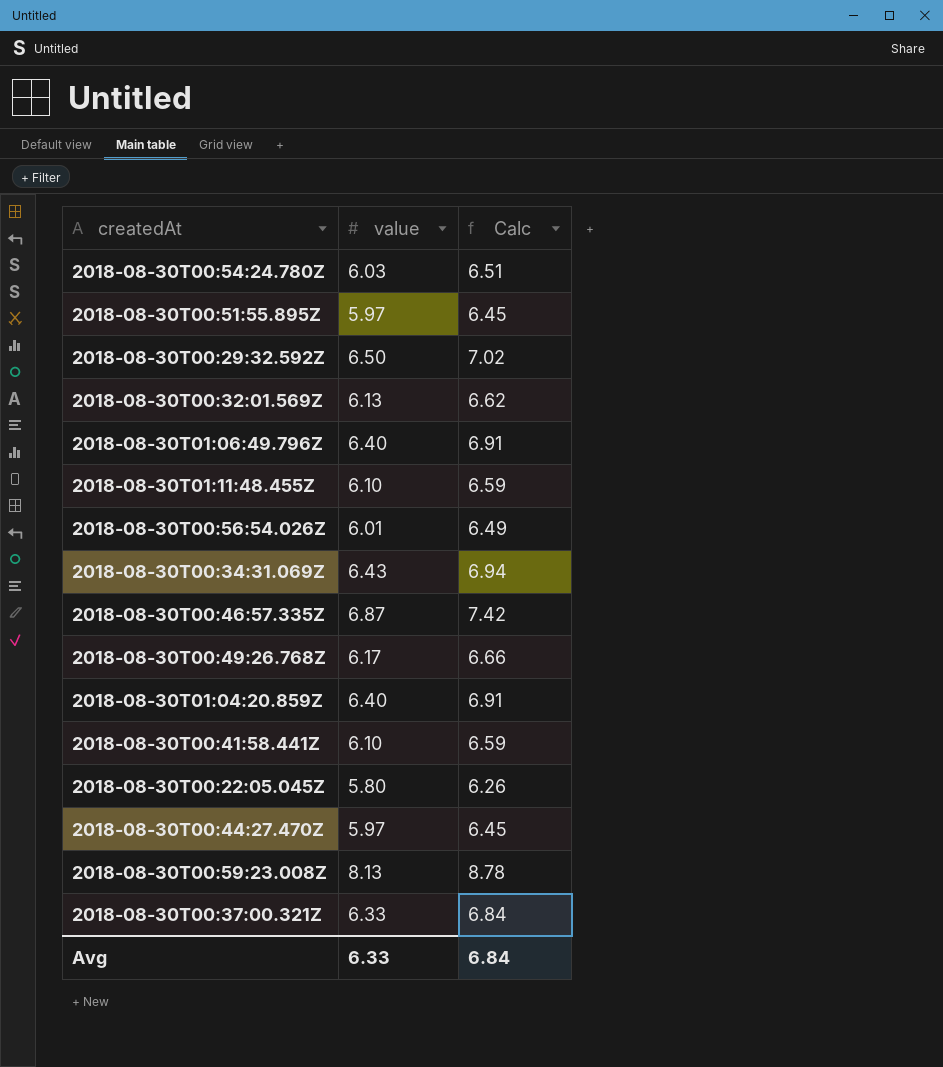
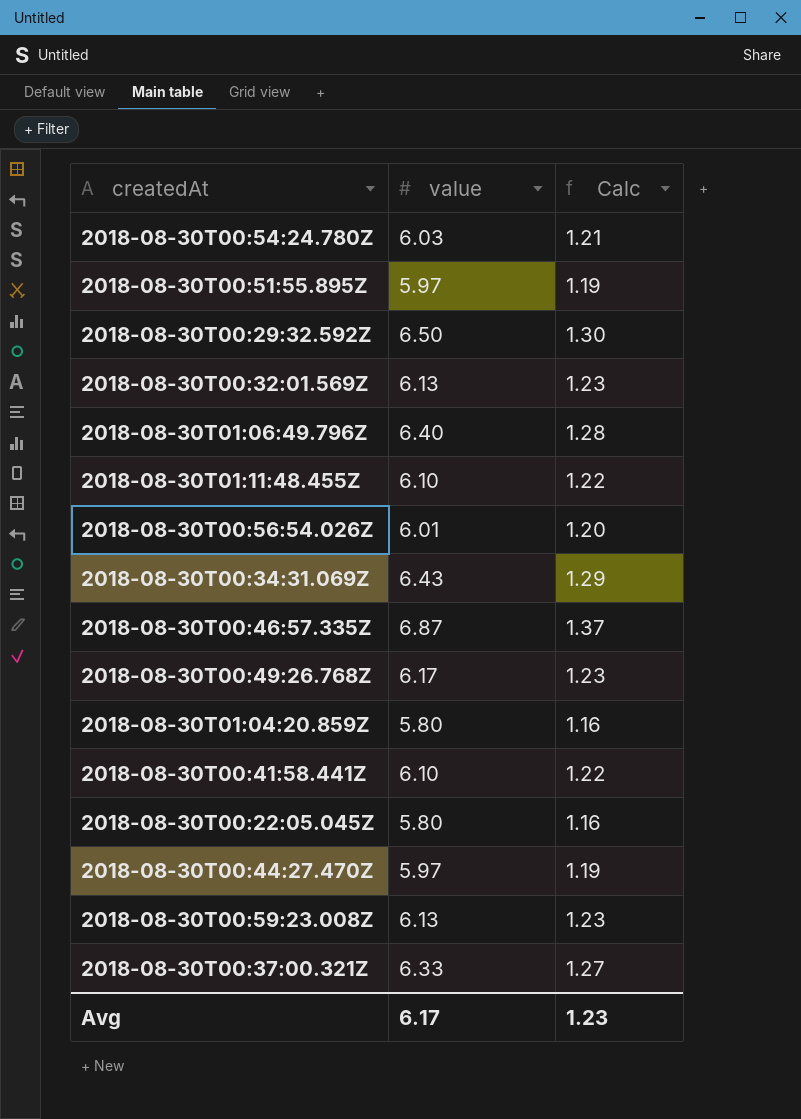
column Calc | formula: [value] * 1.08 -> [value] * 0.2
2018-08-30T01:04:20.859Z | value: 6.40 -> 5.80
2018-08-30T00:59:23.008Z | value: 8.13 -> 6.13
Avg | value: 6.33 -> 6.17
Avg | Calc: 6.84 -> 1.23

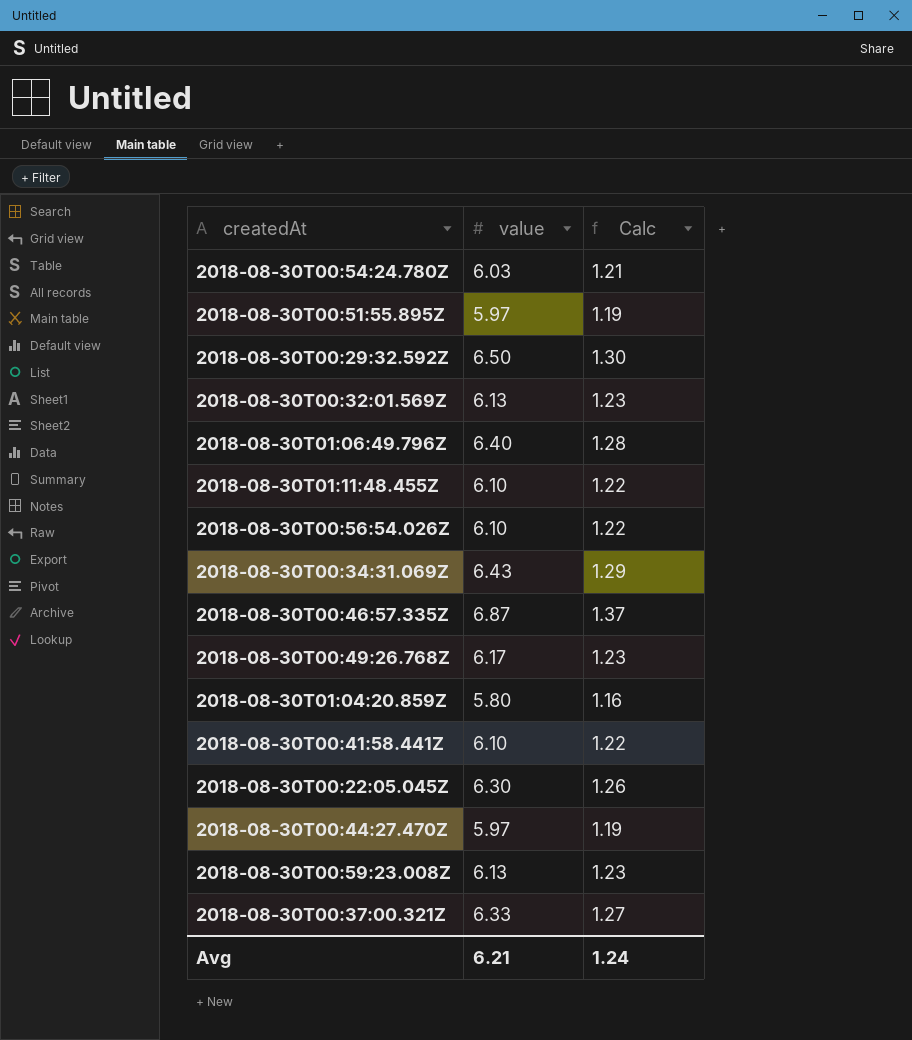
2018-08-30T00:56:54.026Z | value: 6.01 -> 6.10
2018-08-30T00:56:54.026Z | Calc: 1.20 -> 1.22
2018-08-30T00:22:05.045Z | value: 5.80 -> 6.30
2018-08-30T00:22:05.045Z | Calc: 1.16 -> 1.26
Avg | value: 6.17 -> 6.21
Avg | Calc: 1.23 -> 1.24

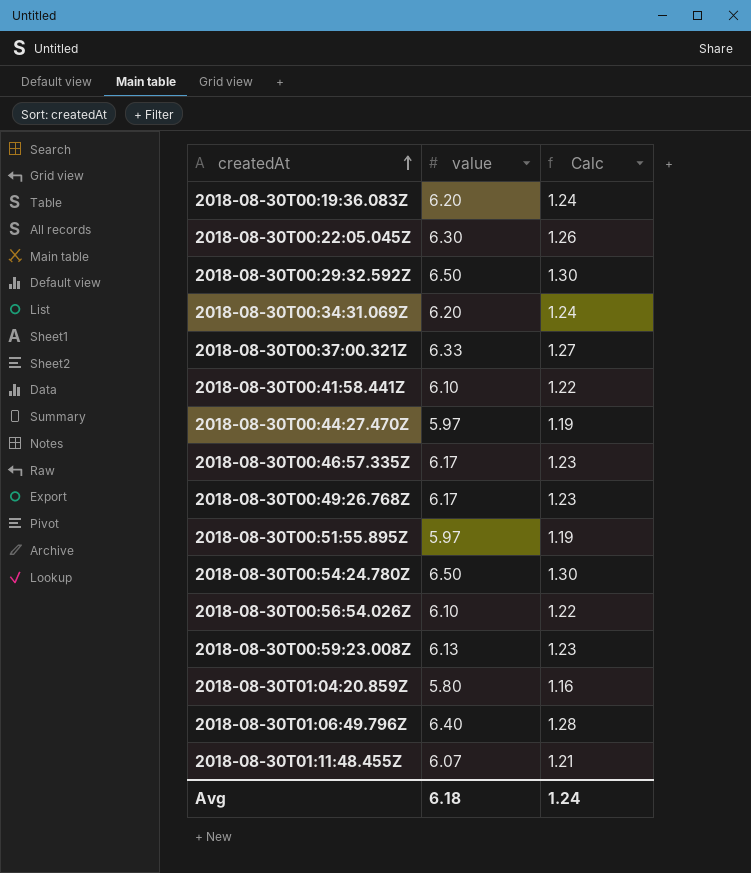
row order: none -> createdAt ascending
row 2018-08-30T00:32:01.569Z: 6.13 | 1.23 -> none
row 2018-08-30T00:19:36.083Z: none -> 6.20 | 1.24
2018-08-30T00:34:31.069Z | value: 6.43 -> 6.20
2018-08-30T00:34:31.069Z | Calc: 1.29 -> 1.24
2018-08-30T00:46:57.335Z | value: 6.87 -> 6.17
2018-08-30T00:46:57.335Z | Calc: 1.37 -> 1.23
2018-08-30T00:54:24.780Z | value: 6.03 -> 6.50
2018-08-30T00:54:24.780Z | Calc: 1.21 -> 1.30
2018-08-30T01:11:48.455Z | value: 6.10 -> 6.07
2018-08-30T01:11:48.455Z | Calc: 1.22 -> 1.21
Avg | value: 6.21 -> 6.18

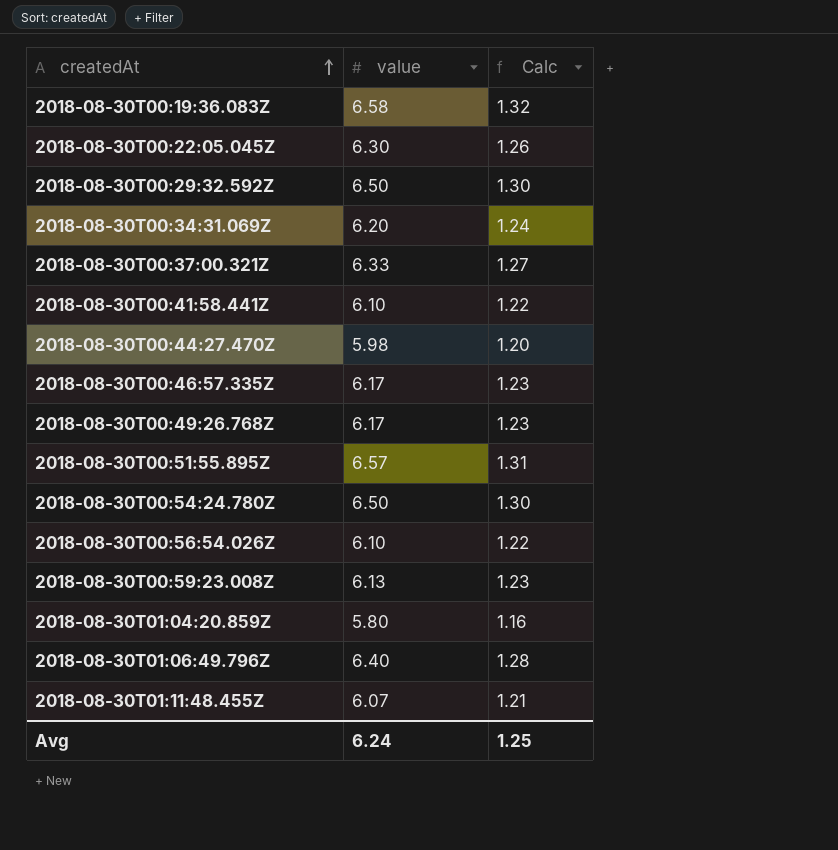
2018-08-30T00:19:36.083Z | value: 6.20 -> 6.58
2018-08-30T00:19:36.083Z | Calc: 1.24 -> 1.32
2018-08-30T00:44:27.470Z | value: 5.97 -> 5.98
2018-08-30T00:44:27.470Z | Calc: 1.19 -> 1.20
2018-08-30T00:51:55.895Z | value: 5.97 -> 6.57
2018-08-30T00:51:55.895Z | Calc: 1.19 -> 1.31
Avg | value: 6.18 -> 6.24
Avg | Calc: 1.24 -> 1.25

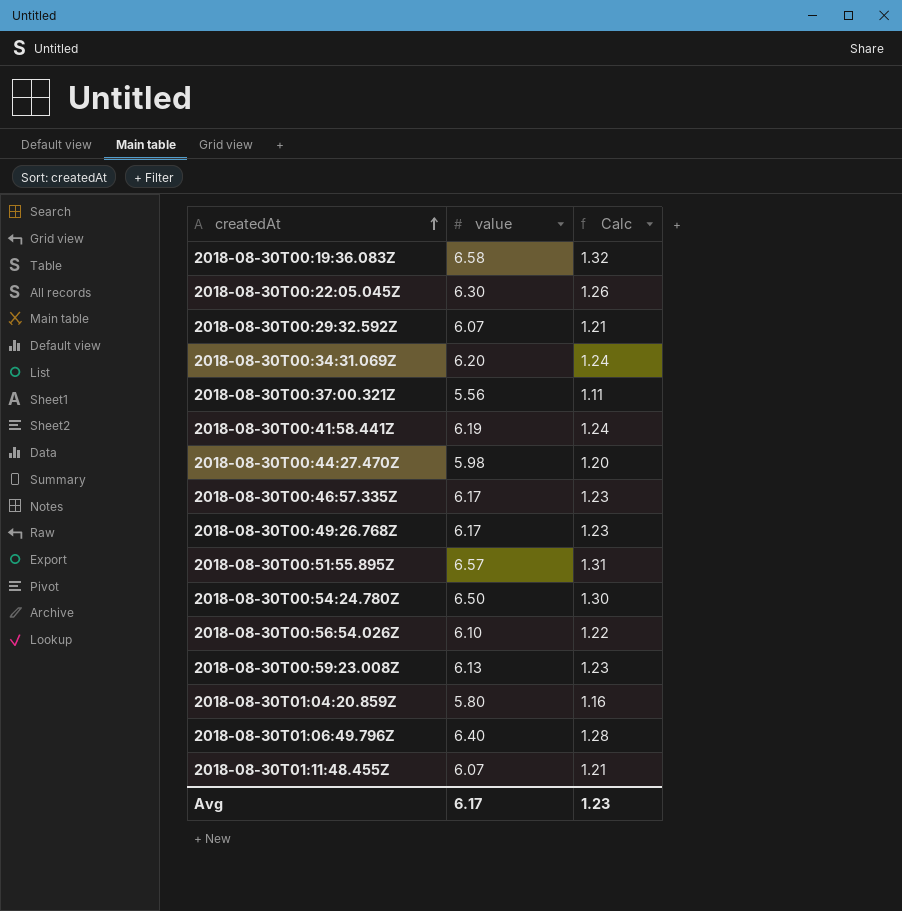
2018-08-30T00:29:32.592Z | value: 6.50 -> 6.07
2018-08-30T00:29:32.592Z | Calc: 1.30 -> 1.21
2018-08-30T00:37:00.321Z | value: 6.33 -> 5.56
2018-08-30T00:37:00.321Z | Calc: 1.27 -> 1.11
2018-08-30T00:41:58.441Z | value: 6.10 -> 6.19
2018-08-30T00:41:58.441Z | Calc: 1.22 -> 1.24
Avg | value: 6.24 -> 6.17
Avg | Calc: 1.25 -> 1.23

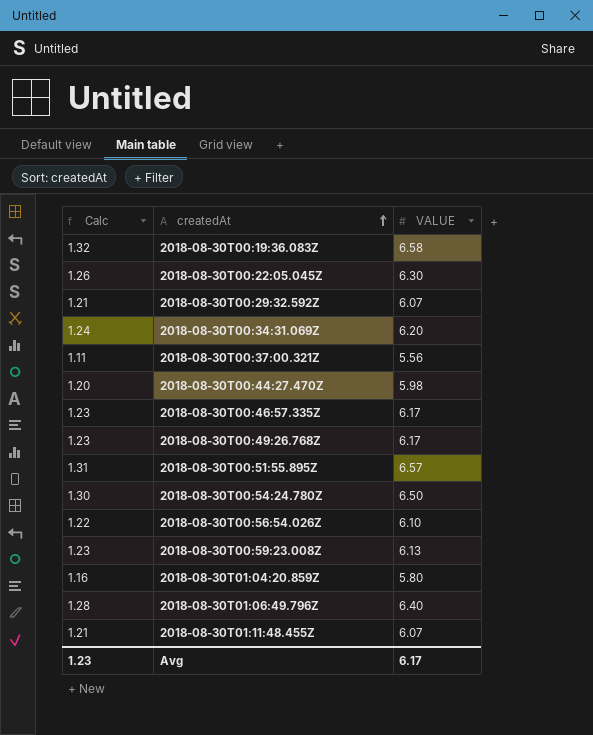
column Calc | position: 3 -> 1
column name: value -> VALUE
row 2018-08-30T00:41:58.441Z: 6.19 | 1.24 -> none

